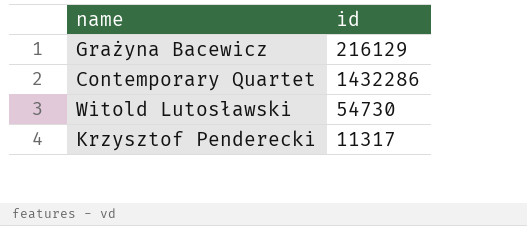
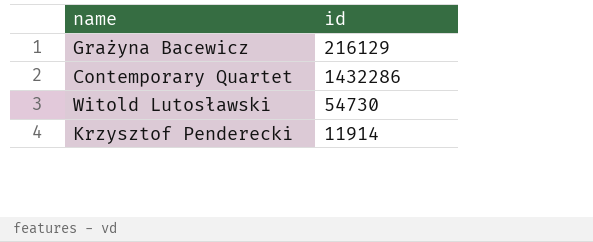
Krzysztof Penderecki | id: 11317 -> 11914

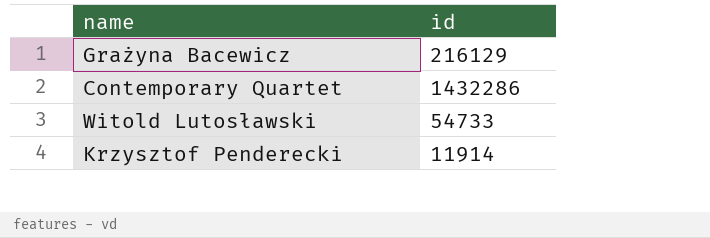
Witold Lutosławski | id: 54730 -> 54733

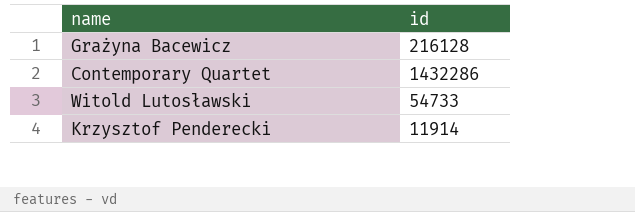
Grażyna Bacewicz | id: 216129 -> 216128

